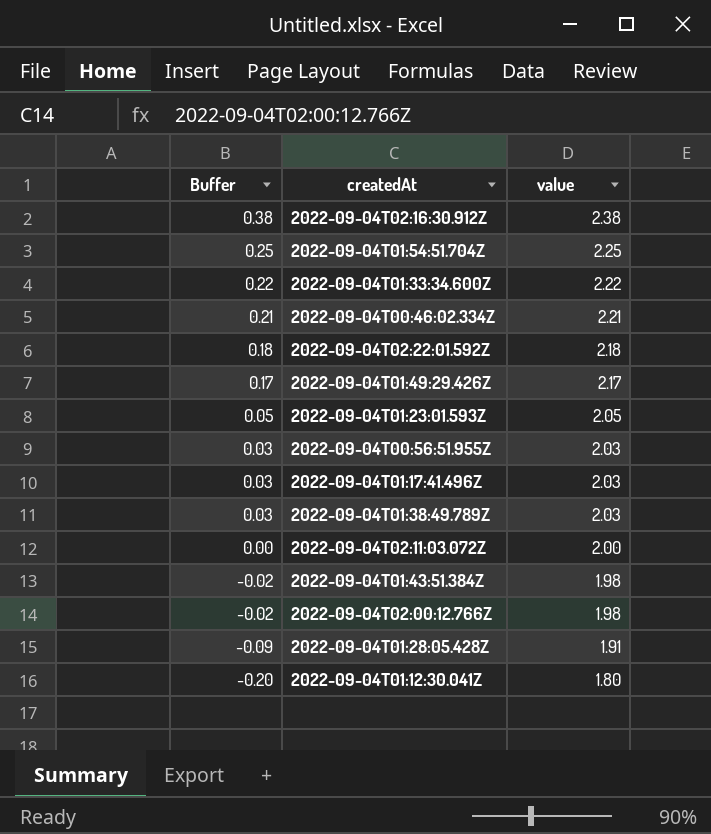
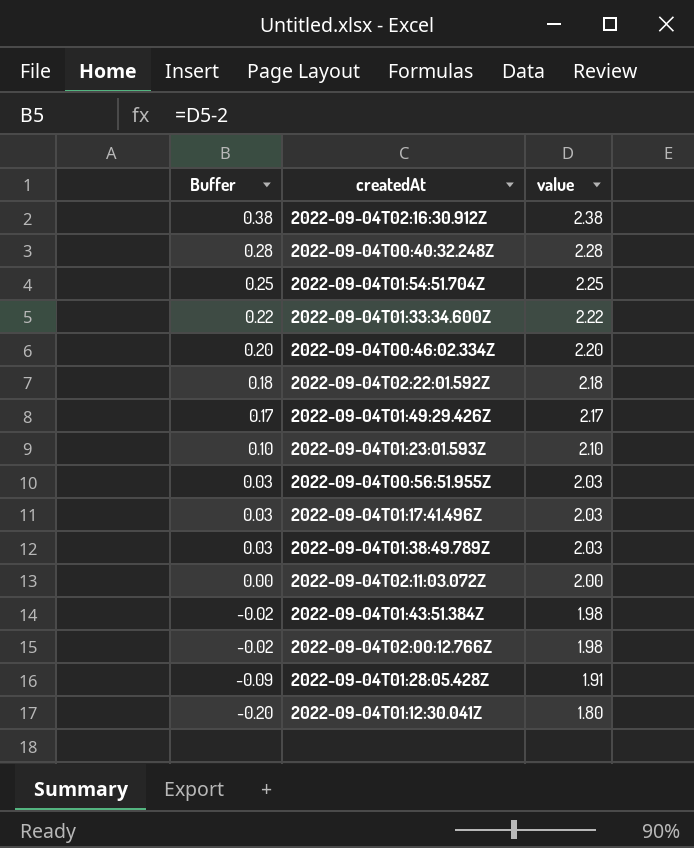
row 2022-09-04T00:40:32.248Z: none -> 0.28 | 2.28
2022-09-04T00:46:02.334Z | Buffer: 0.21 -> 0.20
2022-09-04T00:46:02.334Z | value: 2.21 -> 2.20
2022-09-04T01:23:01.593Z | Buffer: 0.05 -> 0.10
2022-09-04T01:23:01.593Z | value: 2.05 -> 2.10

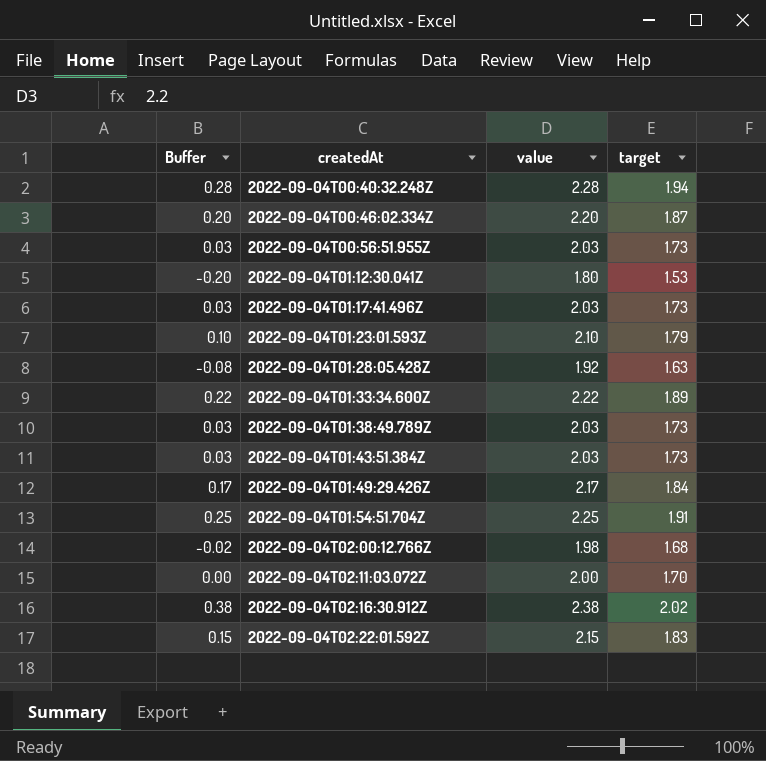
row order: Buffer descending -> createdAt ascending
column target | formula: none -> [value] * 0.85
2022-09-04T01:28:05.428Z | Buffer: -0.09 -> -0.08
2022-09-04T01:28:05.428Z | value: 1.91 -> 1.92
2022-09-04T01:43:51.384Z | Buffer: -0.02 -> 0.03
2022-09-04T01:43:51.384Z | value: 1.98 -> 2.03
2022-09-04T02:22:01.592Z | Buffer: 0.18 -> 0.15
2022-09-04T02:22:01.592Z | value: 2.18 -> 2.15

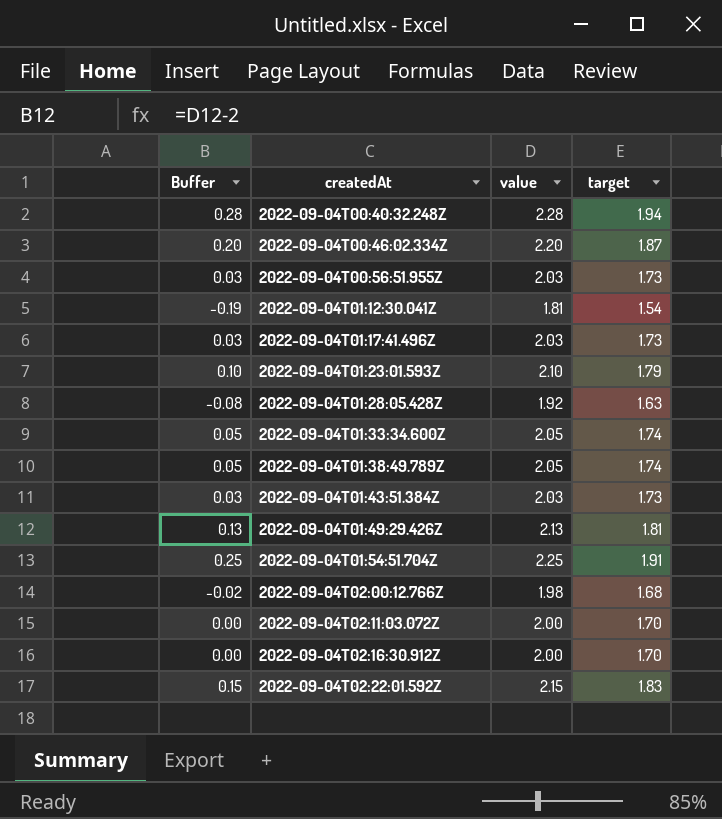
2022-09-04T01:12:30.041Z | Buffer: -0.20 -> -0.19
2022-09-04T01:12:30.041Z | value: 1.80 -> 1.81
2022-09-04T01:12:30.041Z | target: 1.53 -> 1.54
2022-09-04T01:33:34.600Z | Buffer: 0.22 -> 0.05
2022-09-04T01:33:34.600Z | value: 2.22 -> 2.05
2022-09-04T01:33:34.600Z | target: 1.89 -> 1.74
2022-09-04T01:38:49.789Z | Buffer: 0.03 -> 0.05
2022-09-04T01:38:49.789Z | value: 2.03 -> 2.05
2022-09-04T01:38:49.789Z | target: 1.73 -> 1.74
2022-09-04T01:49:29.426Z | Buffer: 0.17 -> 0.13
2022-09-04T01:49:29.426Z | value: 2.17 -> 2.13
2022-09-04T01:49:29.426Z | target: 1.84 -> 1.81
2022-09-04T02:16:30.912Z | Buffer: 0.38 -> 0.00
2022-09-04T02:16:30.912Z | value: 2.38 -> 2.00
2022-09-04T02:16:30.912Z | target: 2.02 -> 1.70

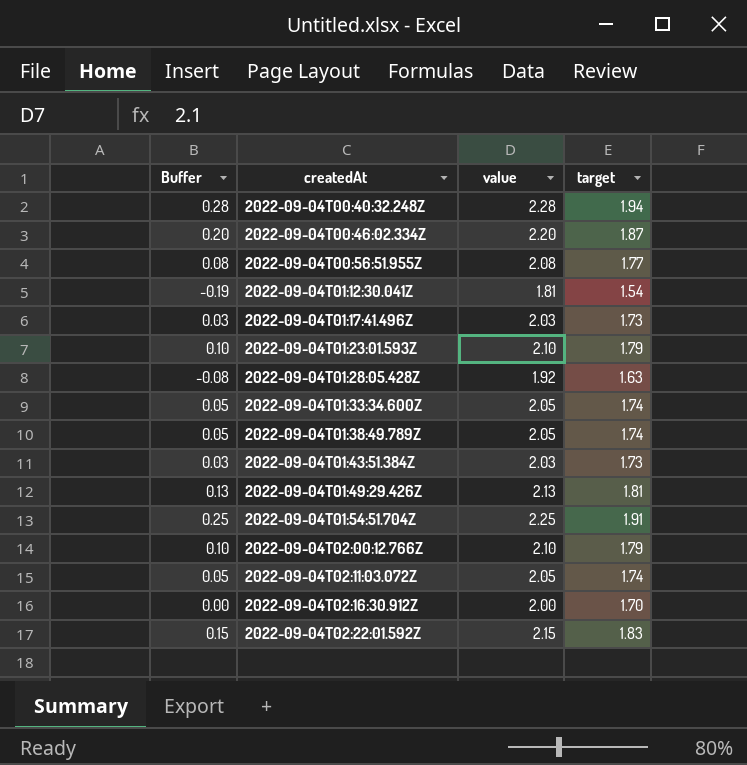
2022-09-04T00:56:51.955Z | Buffer: 0.03 -> 0.08
2022-09-04T00:56:51.955Z | value: 2.03 -> 2.08
2022-09-04T00:56:51.955Z | target: 1.73 -> 1.77
2022-09-04T02:00:12.766Z | Buffer: -0.02 -> 0.10
2022-09-04T02:00:12.766Z | value: 1.98 -> 2.10
2022-09-04T02:00:12.766Z | target: 1.68 -> 1.79
2022-09-04T02:11:03.072Z | Buffer: 0.00 -> 0.05
2022-09-04T02:11:03.072Z | value: 2.00 -> 2.05
2022-09-04T02:11:03.072Z | target: 1.70 -> 1.74

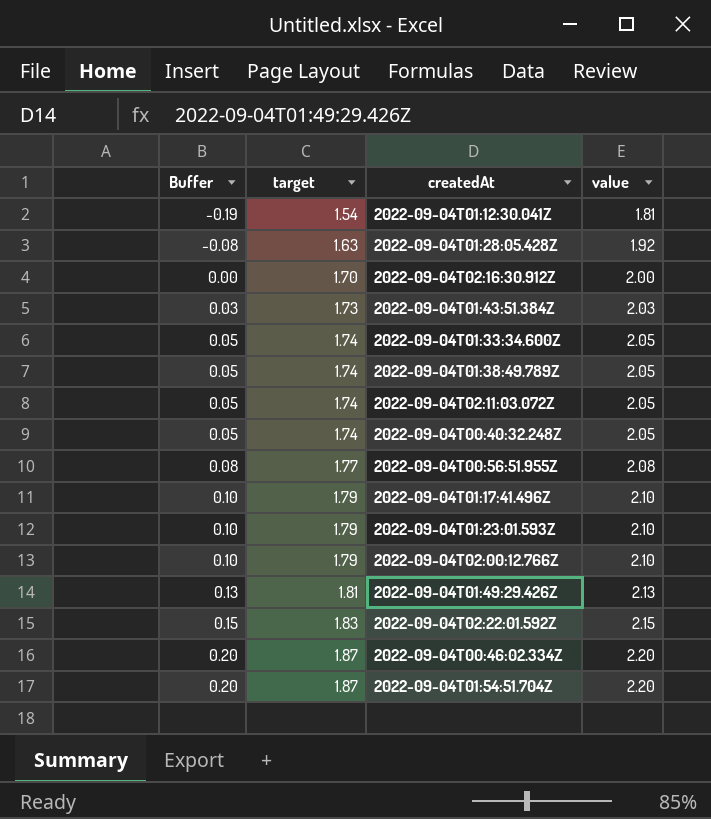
row order: createdAt ascending -> Buffer ascending
column target | position: 4 -> 2
2022-09-04T00:40:32.248Z | Buffer: 0.28 -> 0.05
2022-09-04T00:40:32.248Z | target: 1.94 -> 1.74
2022-09-04T00:40:32.248Z | value: 2.28 -> 2.05
2022-09-04T01:17:41.496Z | Buffer: 0.03 -> 0.10
2022-09-04T01:17:41.496Z | target: 1.73 -> 1.79
2022-09-04T01:17:41.496Z | value: 2.03 -> 2.10
2022-09-04T01:54:51.704Z | Buffer: 0.25 -> 0.20
2022-09-04T01:54:51.704Z | target: 1.91 -> 1.87
2022-09-04T01:54:51.704Z | value: 2.25 -> 2.20

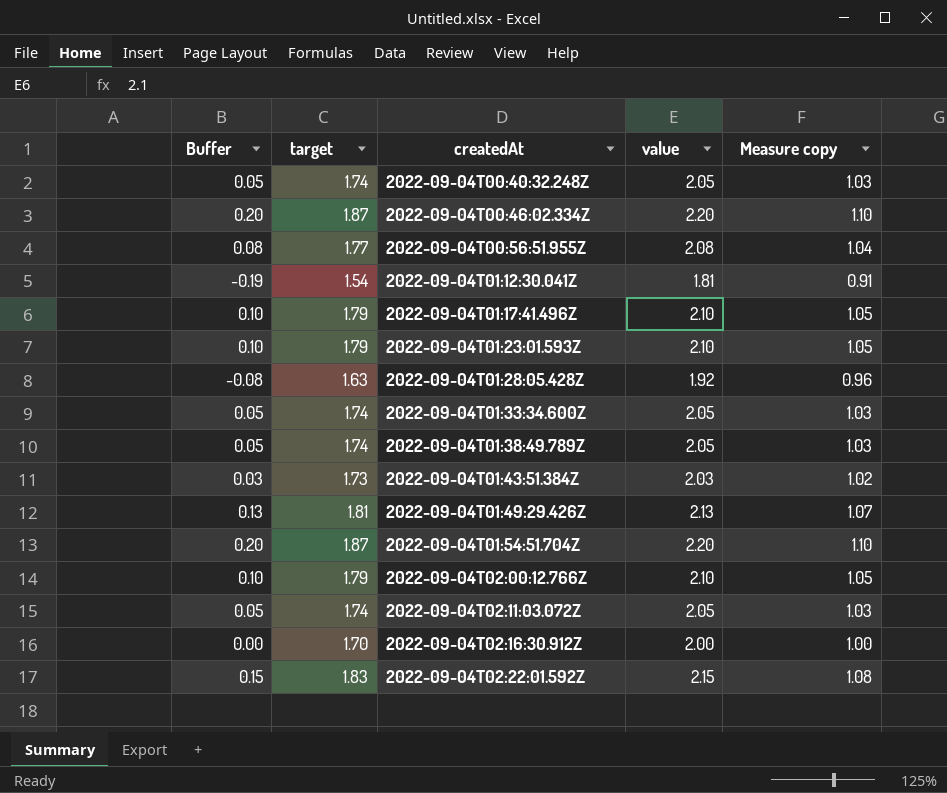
row order: Buffer ascending -> createdAt ascending
column Measure copy | formula: none -> [value] * 0.5

